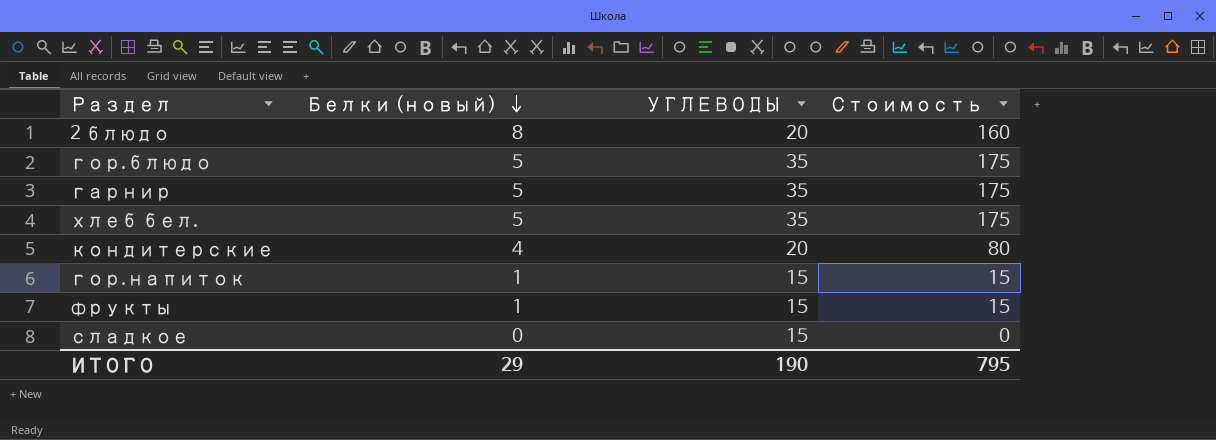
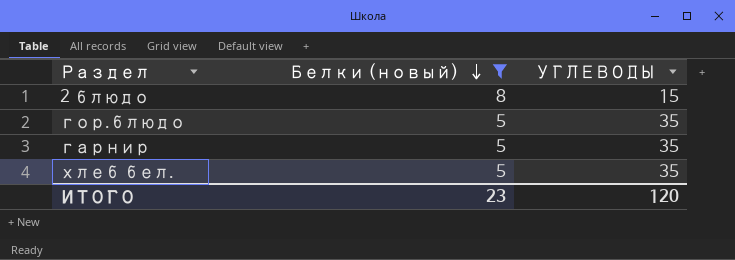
filter: none -> Белки (новый) >= 5
column Стоимость | formula: [Белки (новый)] * [УГЛЕВОДЫ] -> none
2 блюдо | УГЛЕВОДЫ: 20 -> 15
ИТОГО | Белки (новый): 29 -> 23
ИТОГО | УГЛЕВОДЫ: 190 -> 120

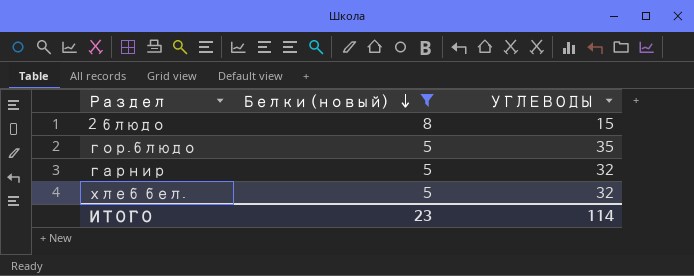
гарнир | УГЛЕВОДЫ: 35 -> 32
хлеб бел. | УГЛЕВОДЫ: 35 -> 32
ИТОГО | УГЛЕВОДЫ: 120 -> 114

